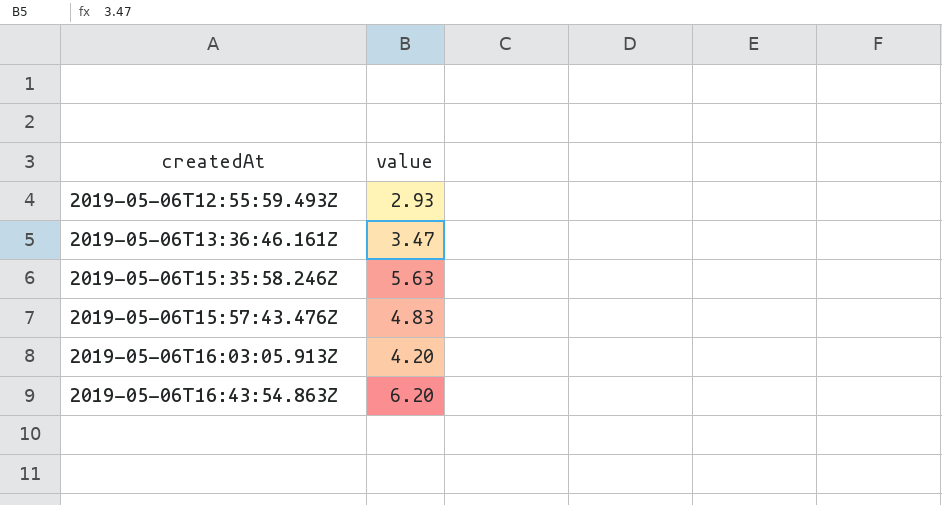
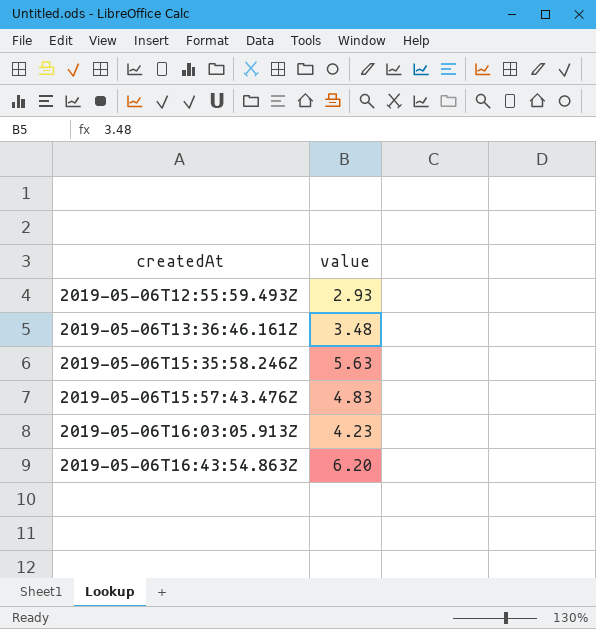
2019-05-06T13:36:46.161Z | value: 3.47 -> 3.48
2019-05-06T16:03:05.913Z | value: 4.20 -> 4.23

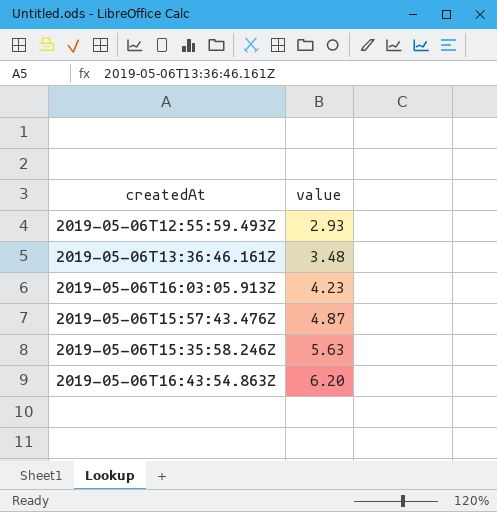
row order: createdAt ascending -> value ascending
2019-05-06T15:57:43.476Z | value: 4.83 -> 4.87

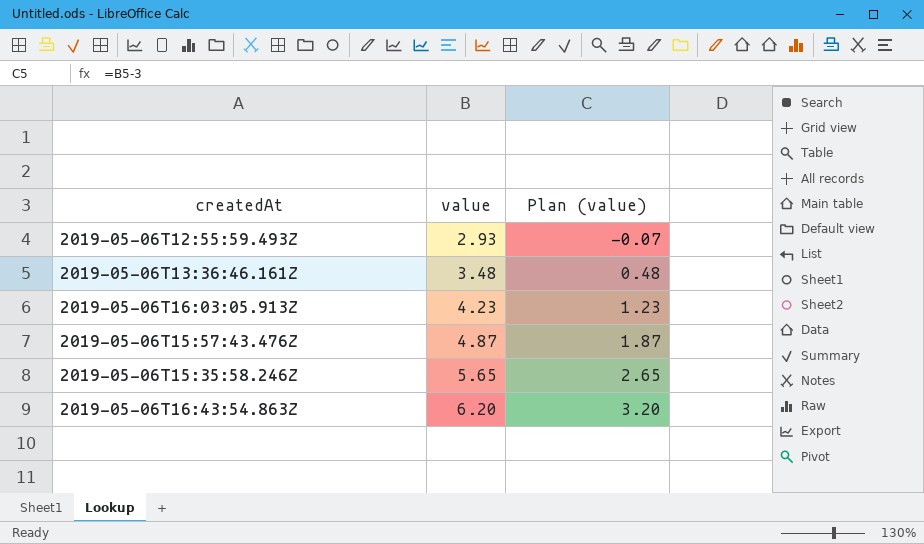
column Plan (value) | formula: none -> [value] - 3
2019-05-06T15:35:58.246Z | value: 5.63 -> 5.65

